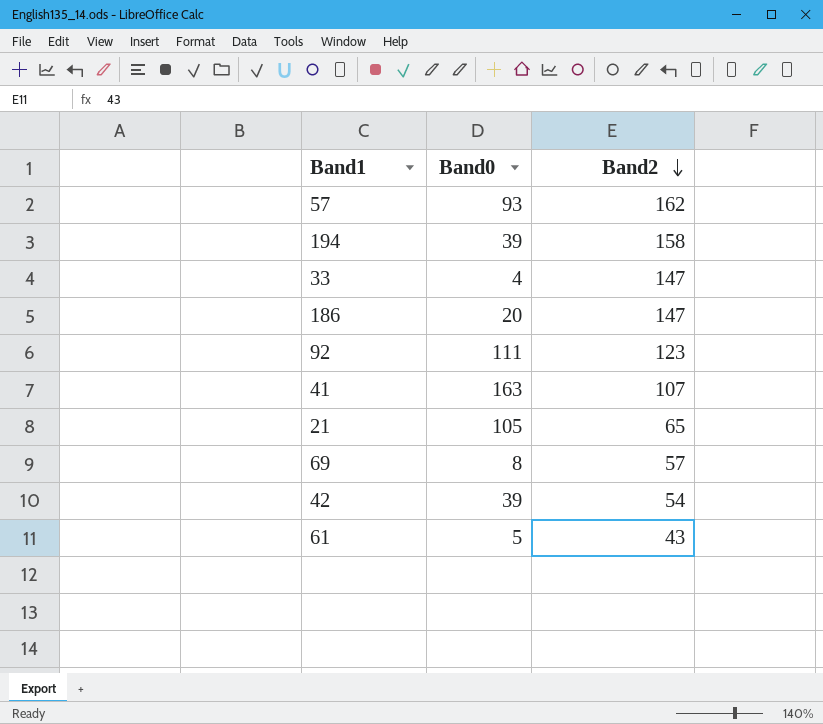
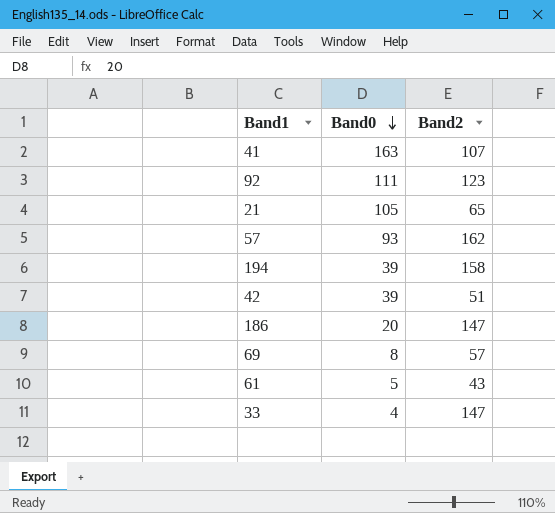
row order: Band2 descending -> Band0 descending
42 | Band2: 54 -> 51

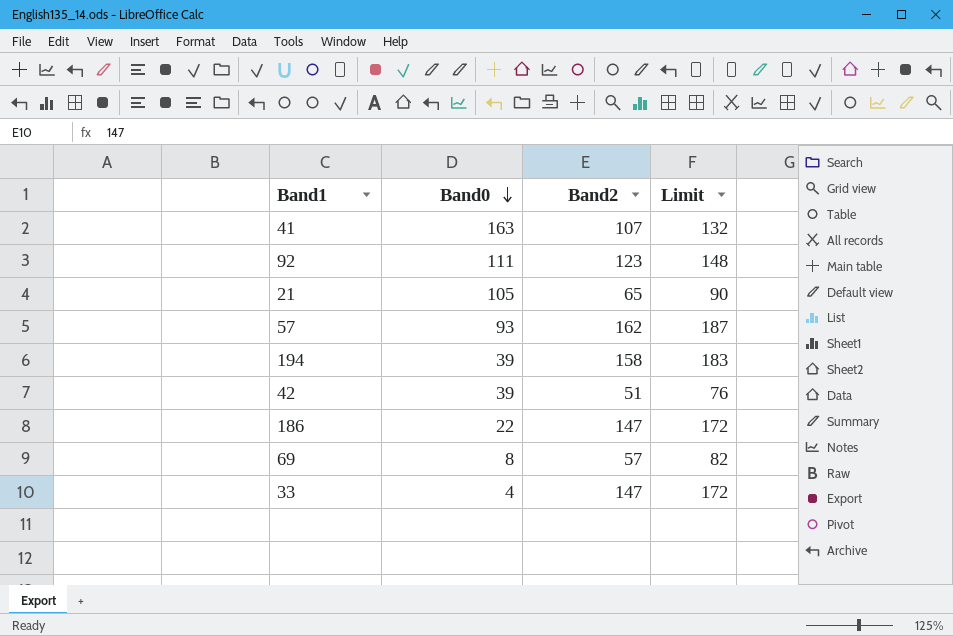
column Limit | formula: none -> [Band2] + 25
row 61: 5 | 43 -> none
186 | Band0: 20 -> 22

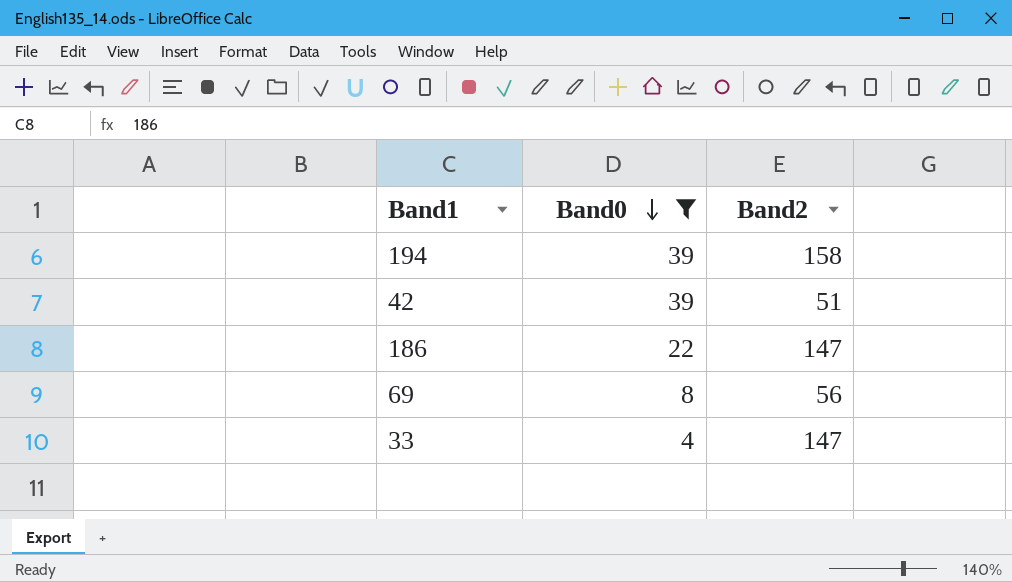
filter: none -> Band0 <= 39
column Limit | formula: [Band2] + 25 -> none
69 | Band2: 57 -> 56

